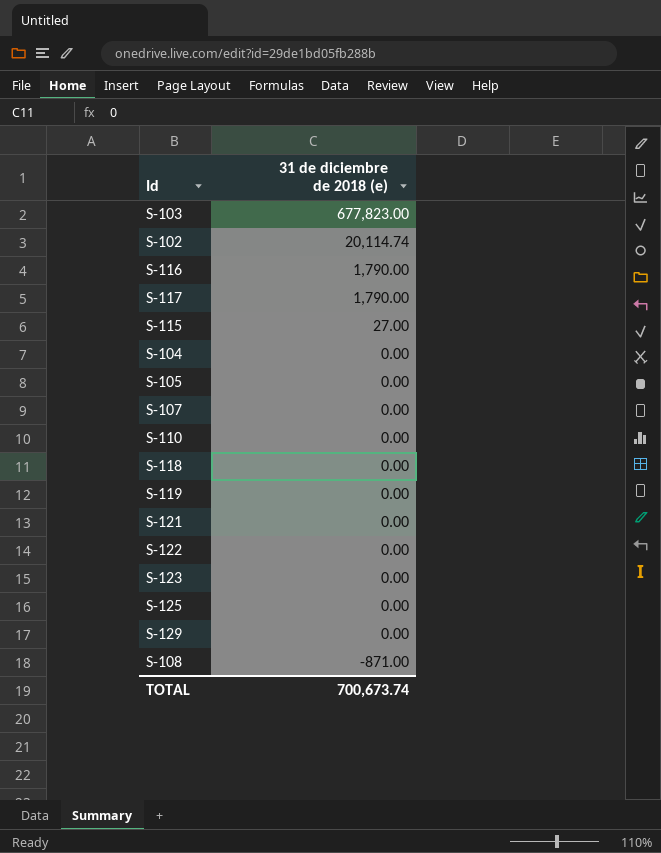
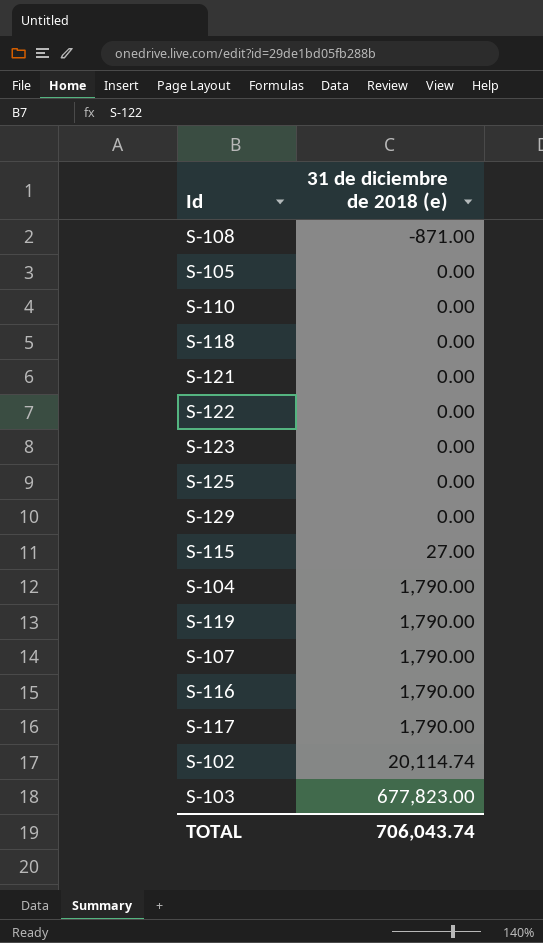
row order: 31 de diciembre de 2018 (e) descending -> 31 de diciembre de 2018 (e) ascending
S-104 | 31 de diciembre de 2018 (e): 0.00 -> 1,790.00
S-119 | 31 de diciembre de 2018 (e): 0.00 -> 1,790.00
S-107 | 31 de diciembre de 2018 (e): 0.00 -> 1,790.00
TOTAL | 31 de diciembre de 2018 (e): 700,673.74 -> 706,043.74

